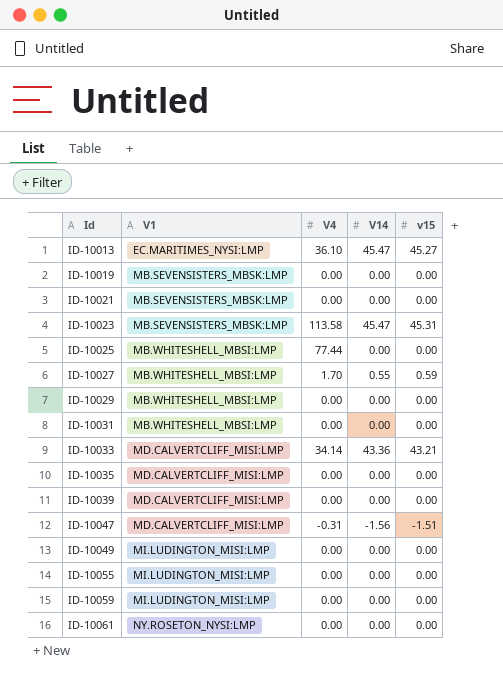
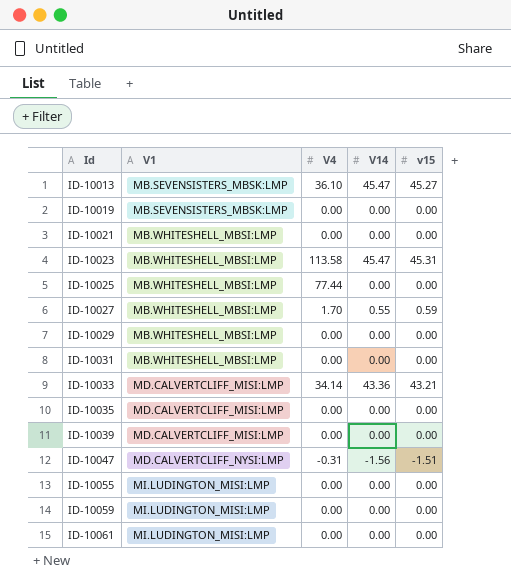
row ID-10049: MI.LUDINGTON_MISI:LMP | 0.00 | 0.00 | 0.00 -> none
ID-10013 | V1: EC.MARITIMES_NYSI:LMP -> MB.SEVENSISTERS_MBSK:LMP
ID-10021 | V1: MB.SEVENSISTERS_MBSK:LMP -> MB.WHITESHELL_MBSI:LMP
ID-10023 | V1: MB.SEVENSISTERS_MBSK:LMP -> MB.WHITESHELL_MBSI:LMP
ID-10047 | V1: MD.CALVERTCLIFF_MISI:LMP -> MD.CALVERTCLIFF_NYSI:LMP
ID-10061 | V1: NY.ROSETON_NYSI:LMP -> MI.LUDINGTON_MISI:LMP

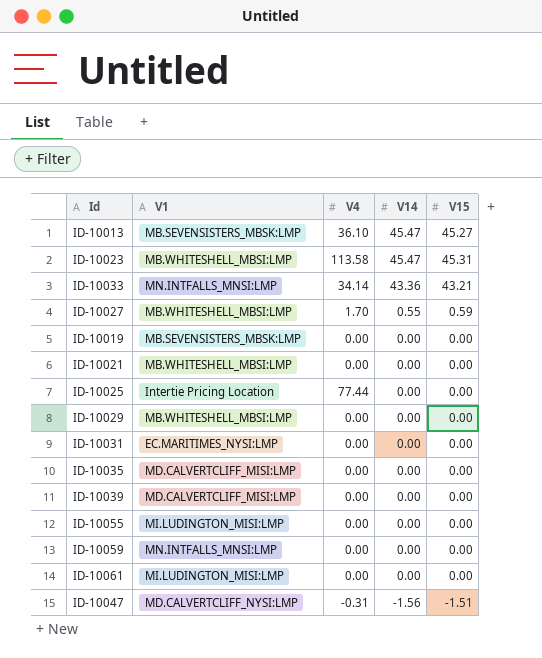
row order: Id ascending -> V14 descending
column name: v15 -> V15
ID-10033 | V1: MD.CALVERTCLIFF_MISI:LMP -> MN.INTFALLS_MNSI:LMP
ID-10025 | V1: MB.WHITESHELL_MBSI:LMP -> Intertie Pricing Location
ID-10031 | V1: MB.WHITESHELL_MBSI:LMP -> EC.MARITIMES_NYSI:LMP
ID-10059 | V1: MI.LUDINGTON_MISI:LMP -> MN.INTFALLS_MNSI:LMP

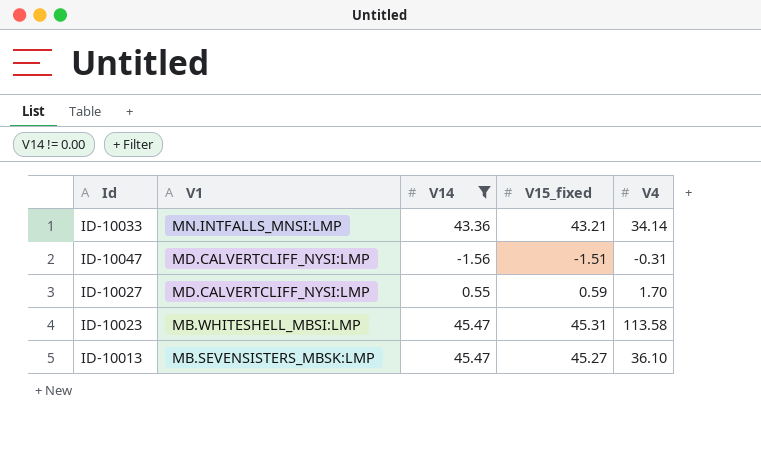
filter: none -> V14 != 0.00
row order: V14 descending -> V1 descending
column name: V15 -> V15_fixed
column V4 | position: 3 -> 5
ID-10027 | V1: MB.WHITESHELL_MBSI:LMP -> MD.CALVERTCLIFF_NYSI:LMP

